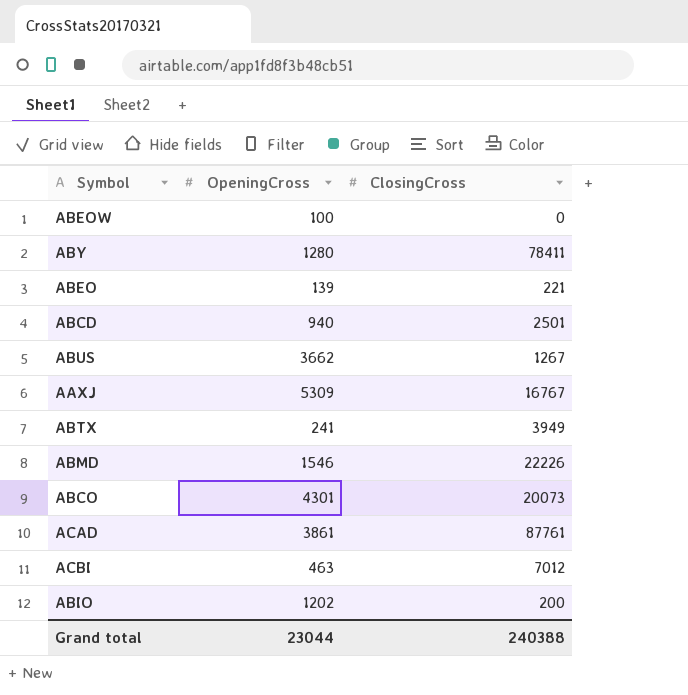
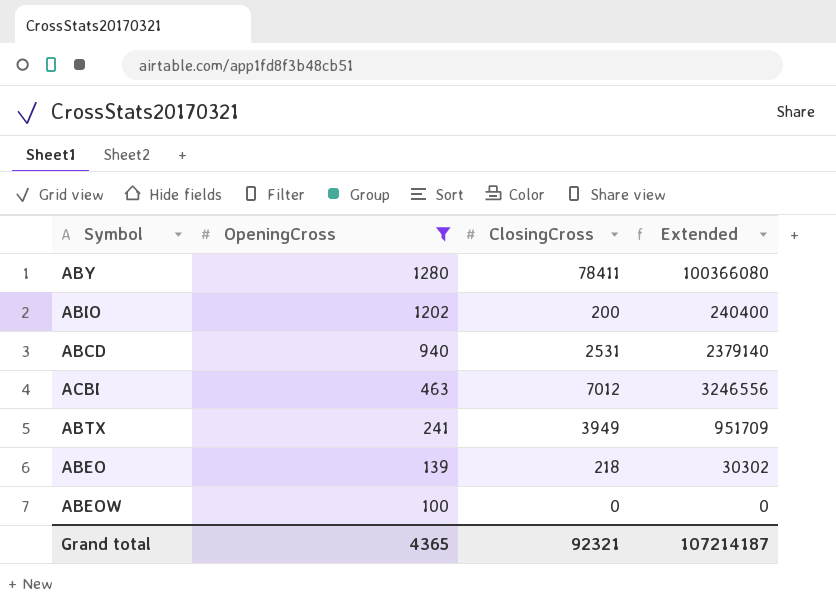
filter: none -> OpeningCross <= 1280
row order: none -> OpeningCross descending
column Extended | formula: none -> [OpeningCross] * [ClosingCross]
ABCD | ClosingCross: 2501 -> 2531
ABEO | ClosingCross: 221 -> 218
Grand total | OpeningCross: 23044 -> 4365
Grand total | ClosingCross: 240388 -> 92321

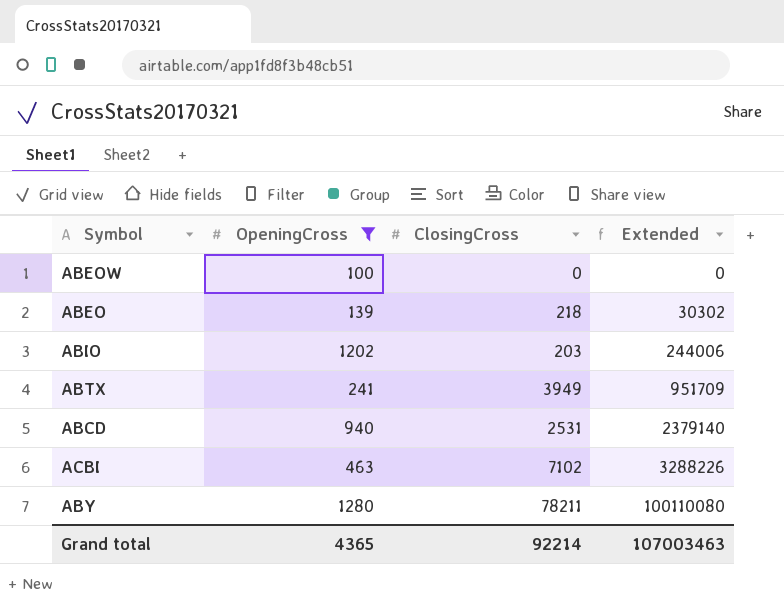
row order: OpeningCross descending -> Extended ascending
ABIO | ClosingCross: 200 -> 203
ABIO | Extended: 240400 -> 244006
ACBI | ClosingCross: 7012 -> 7102
ACBI | Extended: 3246556 -> 3288226
ABY | ClosingCross: 78411 -> 78211
ABY | Extended: 100366080 -> 100110080
Grand total | ClosingCross: 92321 -> 92214
Grand total | Extended: 107214187 -> 107003463

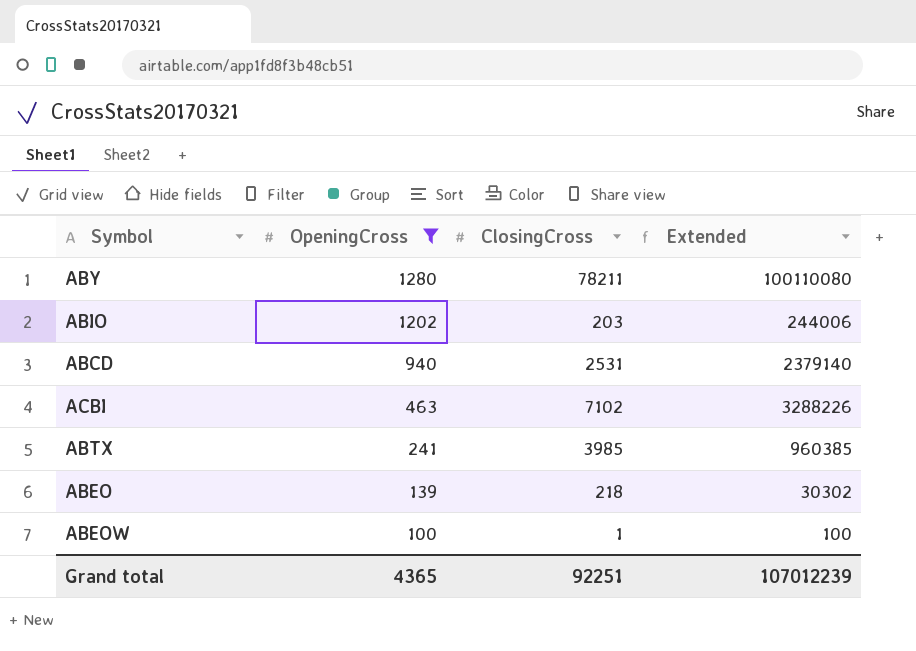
row order: Extended ascending -> OpeningCross descending
ABTX | ClosingCross: 3949 -> 3985
ABTX | Extended: 951709 -> 960385
ABEOW | ClosingCross: 0 -> 1
ABEOW | Extended: 0 -> 100
Grand total | ClosingCross: 92214 -> 92251
Grand total | Extended: 107003463 -> 107012239

